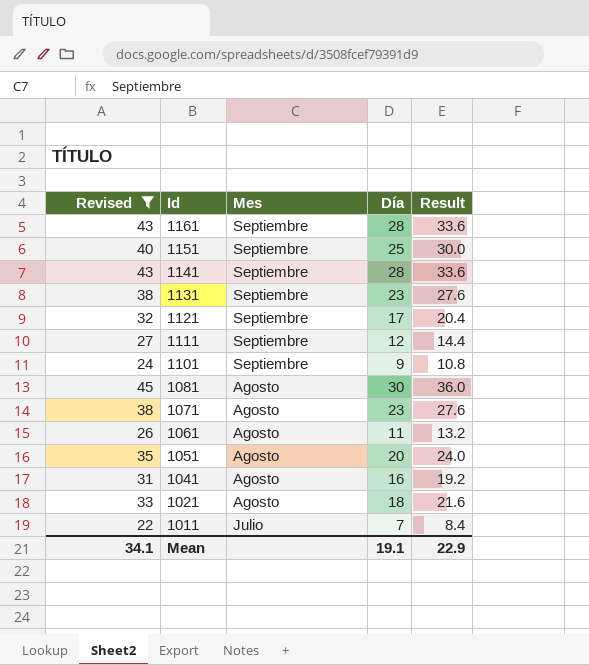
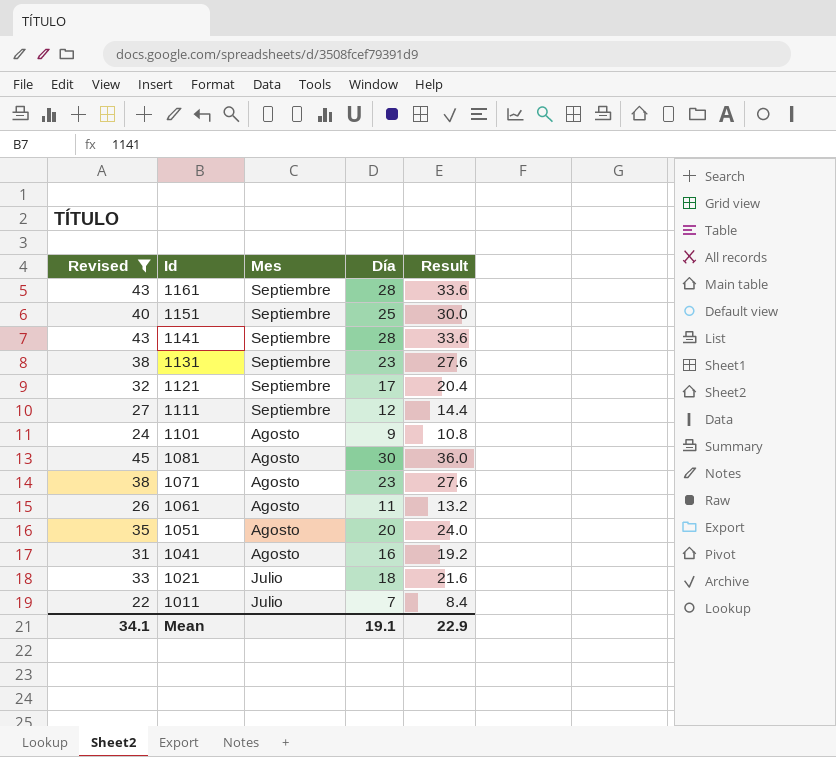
1101 | Mes: Septiembre -> Agosto
1021 | Mes: Agosto -> Julio

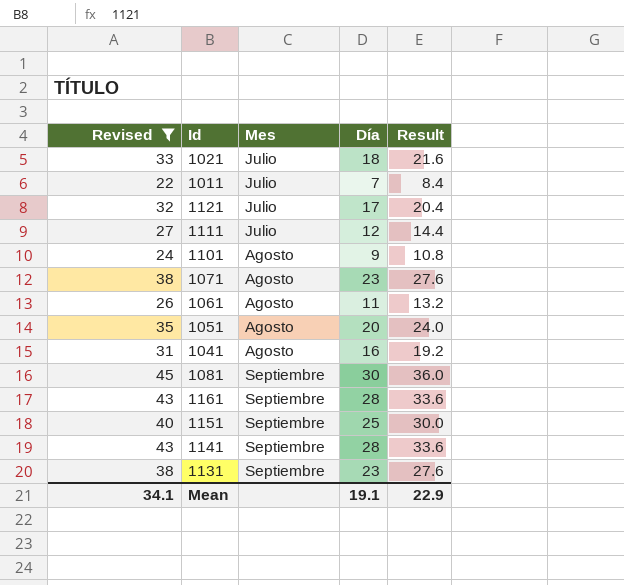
row order: Id descending -> Mes ascending
1121 | Mes: Septiembre -> Julio
1111 | Mes: Septiembre -> Julio
1081 | Mes: Agosto -> Septiembre

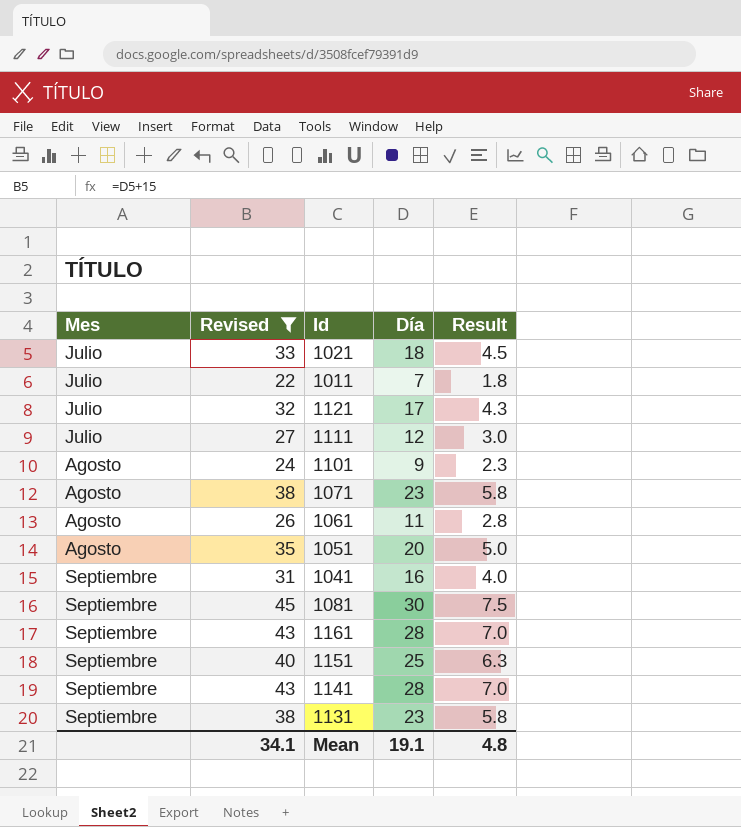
column Mes | position: 3 -> 1
column Result | formula: [Día] * 1.2 -> [Día] * 0.25
1041 | Mes: Agosto -> Septiembre
Mean | Result: 22.9 -> 4.8

